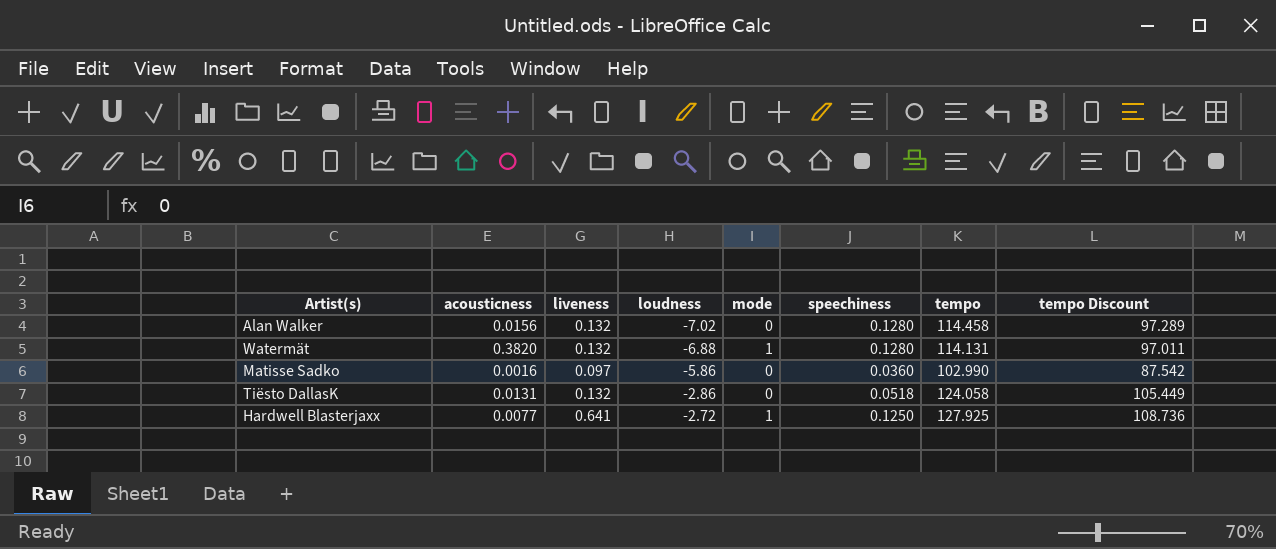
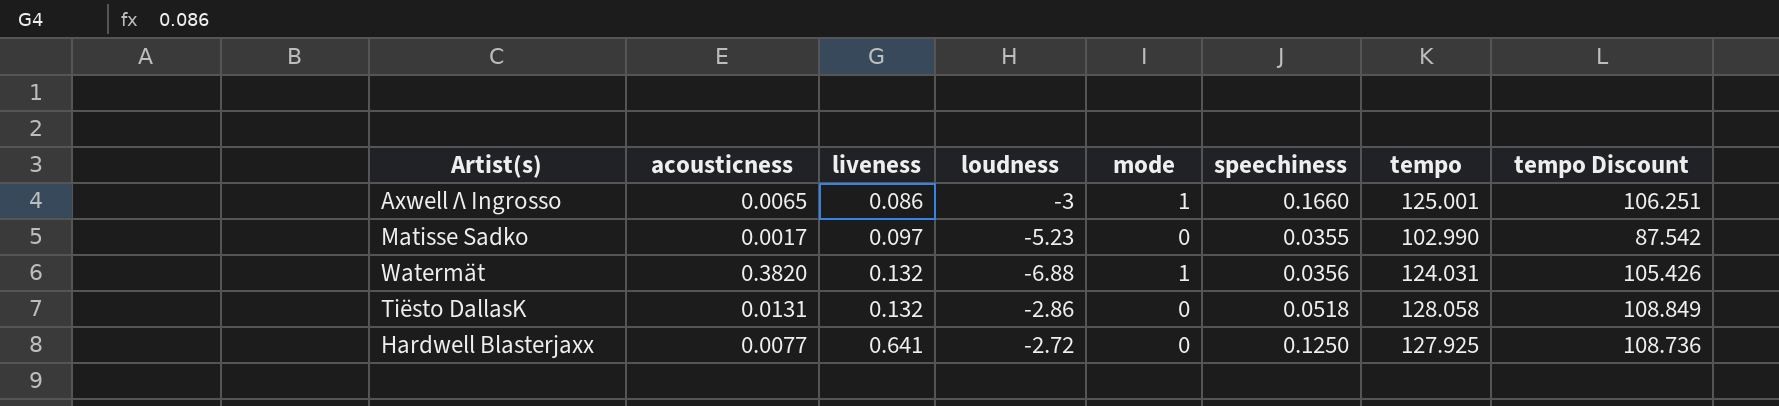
row order: loudness ascending -> liveness ascending
row Alan Walker: 0.0156 | 0.132 | -7.02 | 0 | 0.1280 | 114.458 | 97.289 -> none
row Axwell Λ Ingrosso: none -> 0.0065 | 0.086 | -3 | 1 | 0.1660 | 125.001 | 106.251
Matisse Sadko | acousticness: 0.0016 -> 0.0017
Matisse Sadko | loudness: -5.86 -> -5.23
Matisse Sadko | speechiness: 0.0360 -> 0.0355
Watermät | speechiness: 0.1280 -> 0.0356
Watermät | tempo: 114.131 -> 124.031
Watermät | tempo Discount: 97.011 -> 105.426
Tiësto DallasK | tempo: 124.058 -> 128.058
Tiësto DallasK | tempo Discount: 105.449 -> 108.849
Hardwell Blasterjaxx | mode: 1 -> 0

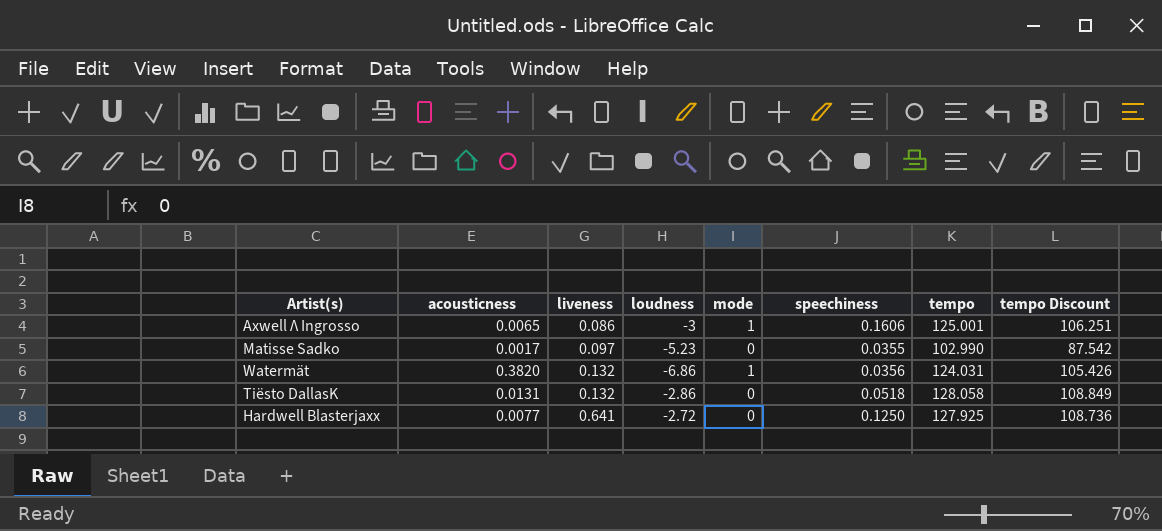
Axwell Λ Ingrosso | speechiness: 0.1660 -> 0.1606
Watermät | loudness: -6.88 -> -6.86

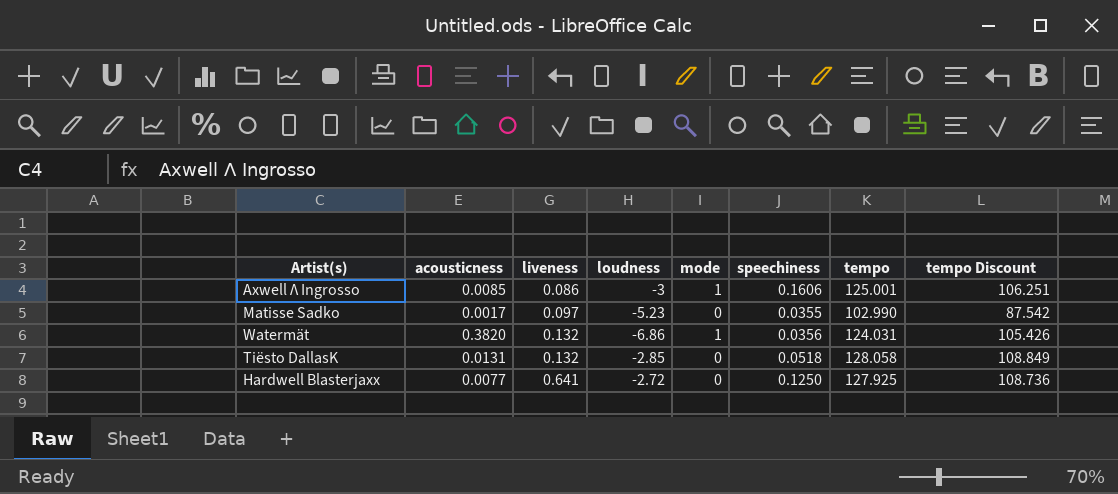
Axwell Λ Ingrosso | acousticness: 0.0065 -> 0.0085
Tiësto DallasK | loudness: -2.86 -> -2.85

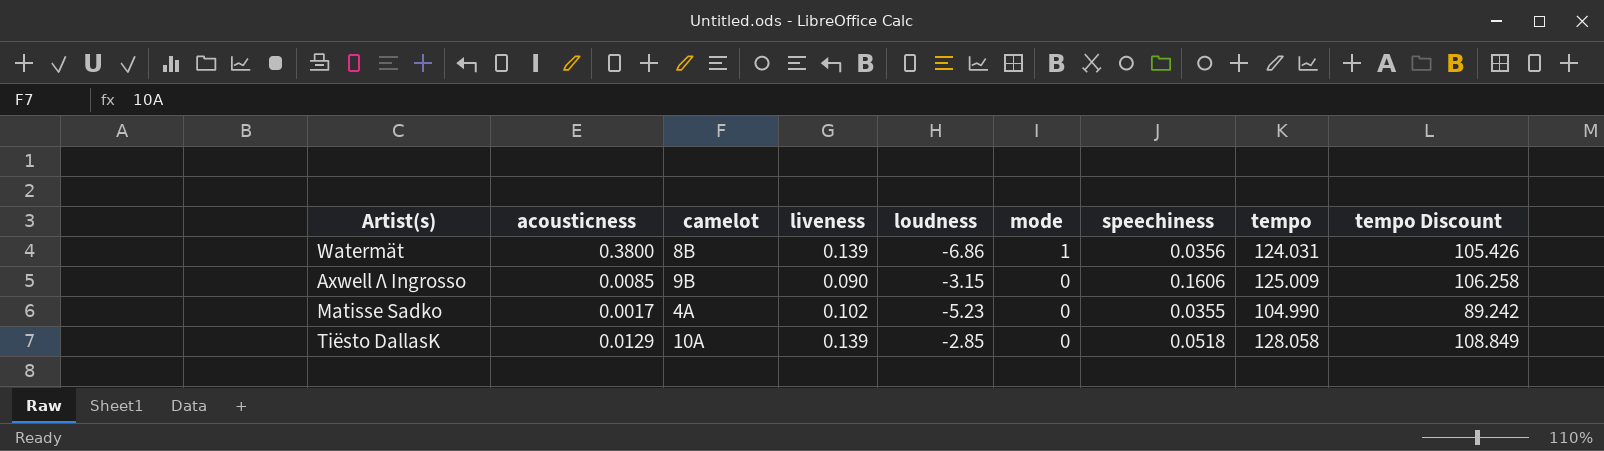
row order: liveness ascending -> mode descending
column camelot | position: none -> 3
row Hardwell Blasterjaxx: 0.0077 | 0.641 | -2.72 | 0 | 0.1250 | 127.925 | 108.736 -> none
Watermät | acousticness: 0.3820 -> 0.3800
Watermät | liveness: 0.132 -> 0.139
Axwell Λ Ingrosso | liveness: 0.086 -> 0.090
Axwell Λ Ingrosso | loudness: -3 -> -3.15
Axwell Λ Ingrosso | mode: 1 -> 0
Axwell Λ Ingrosso | tempo: 125.001 -> 125.009
Axwell Λ Ingrosso | tempo Discount: 106.251 -> 106.258
Matisse Sadko | liveness: 0.097 -> 0.102
Matisse Sadko | tempo: 102.990 -> 104.990
Matisse Sadko | tempo Discount: 87.542 -> 89.242
Tiësto DallasK | acousticness: 0.0131 -> 0.0129
Tiësto DallasK | liveness: 0.132 -> 0.139

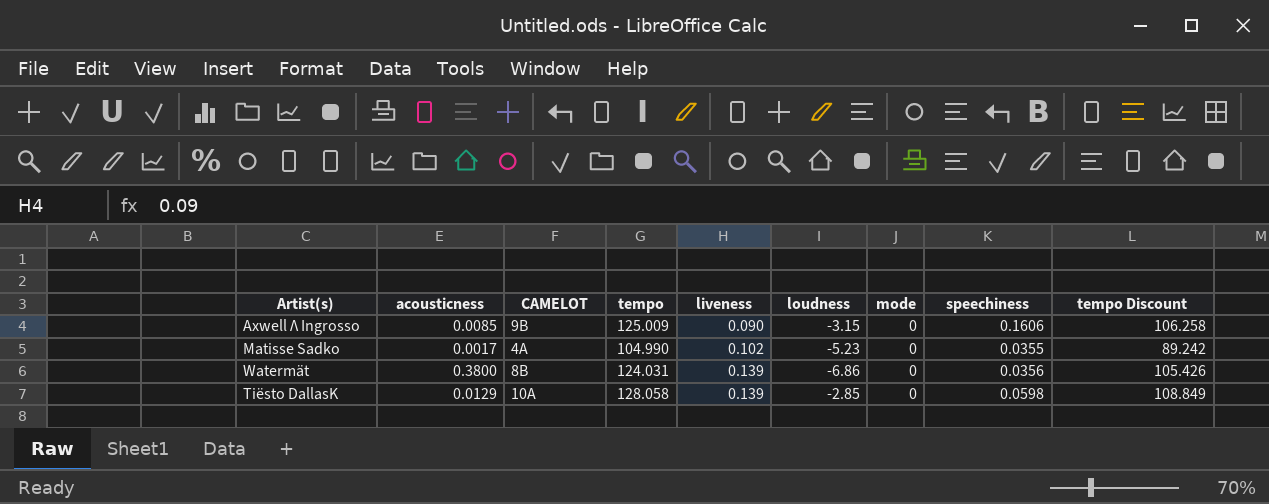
row order: mode descending -> liveness ascending
column name: camelot -> CAMELOT
column tempo | position: 8 -> 4
Watermät | mode: 1 -> 0
Tiësto DallasK | speechiness: 0.0518 -> 0.0598

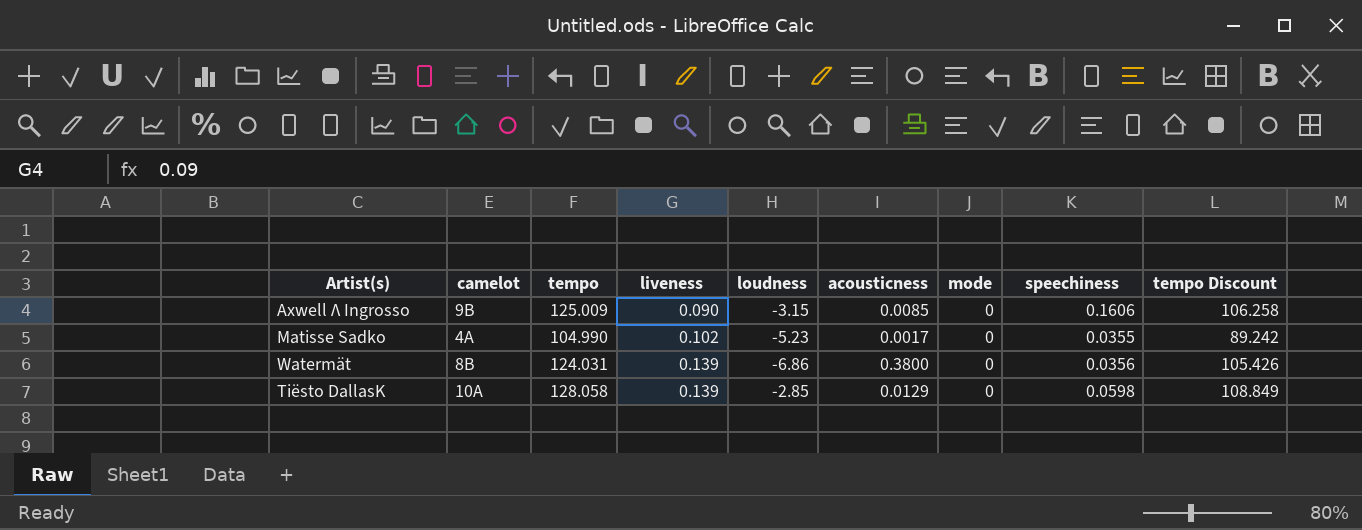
column name: CAMELOT -> camelot
column acousticness | position: 2 -> 6

